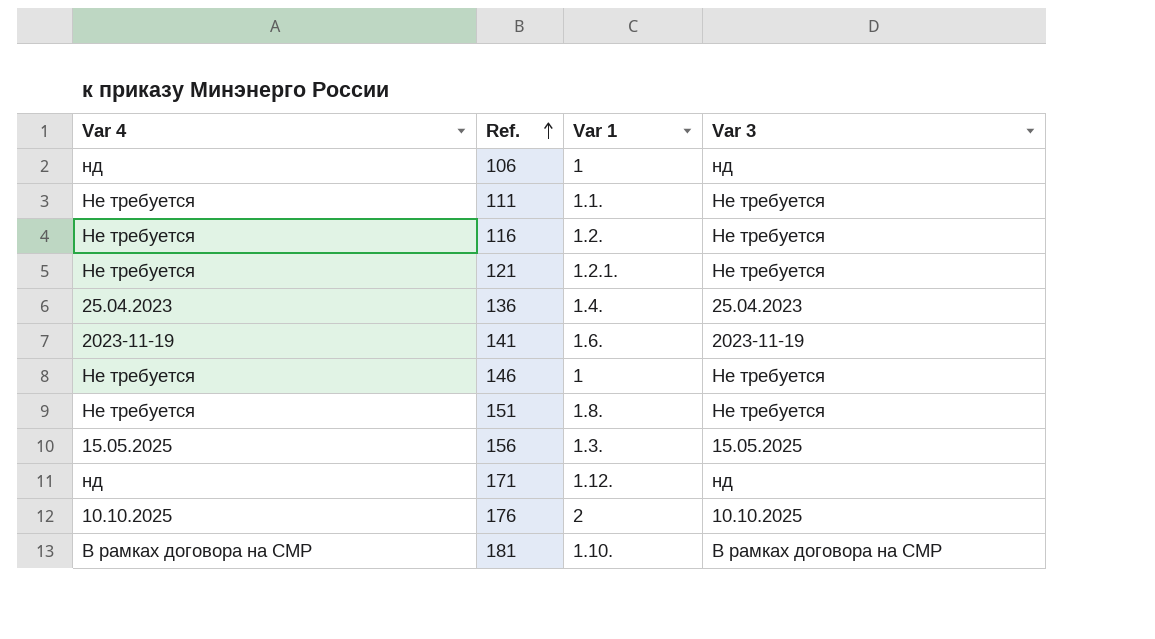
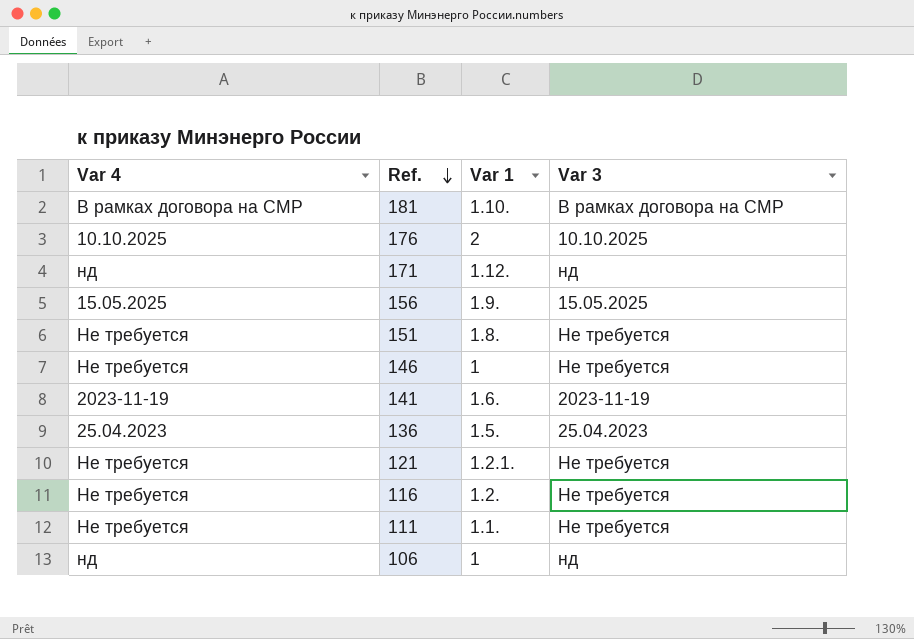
row order: Ref. ascending -> Ref. descending
156 | Var 1: 1.3. -> 1.9.
136 | Var 1: 1.4. -> 1.5.

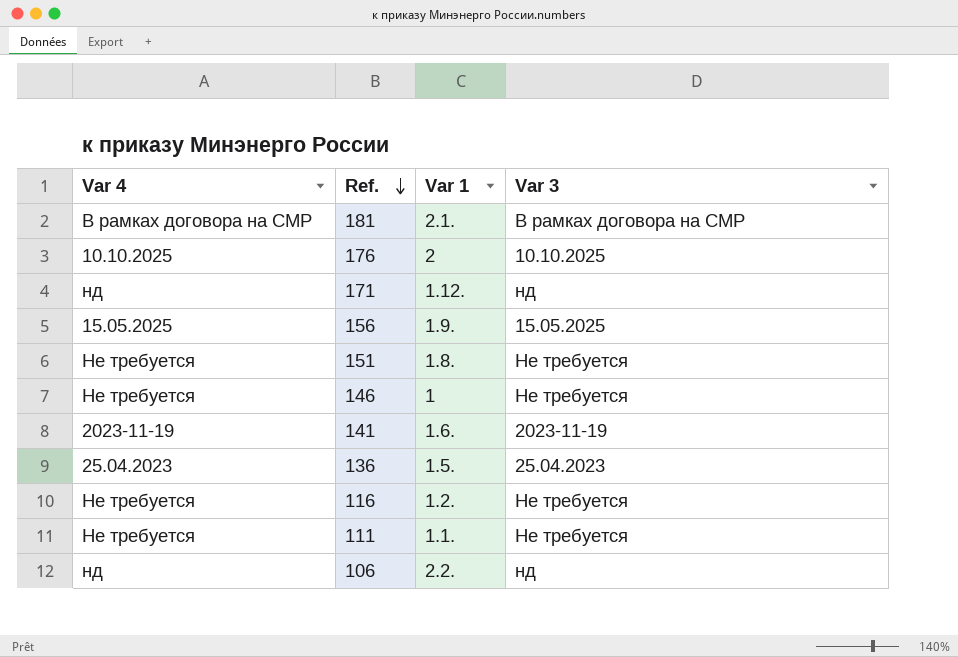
row 121: Не требуется | 1.2.1. | Не требуется -> none
181 | Var 1: 1.10. -> 2.1.
106 | Var 1: 1 -> 2.2.

